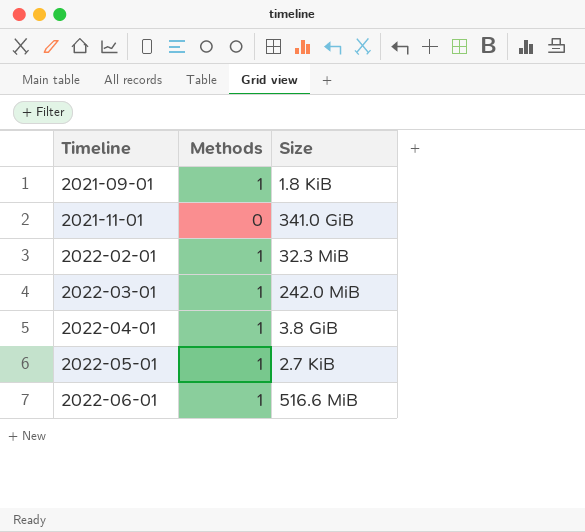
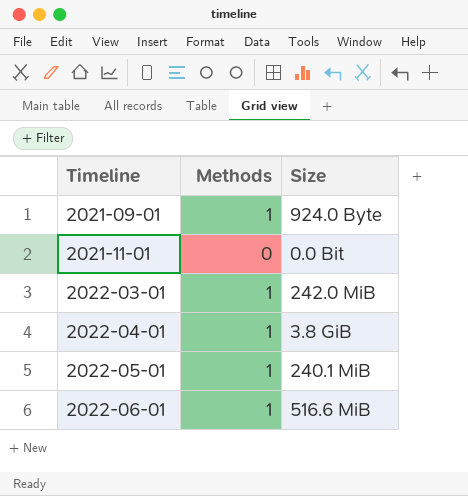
row 2022-02-01: 1 | 32.3 MiB -> none
2021-09-01 | Size: 1.8 KiB -> 924.0 Byte
2021-11-01 | Size: 341.0 GiB -> 0.0 Bit
2022-05-01 | Size: 2.7 KiB -> 240.1 MiB

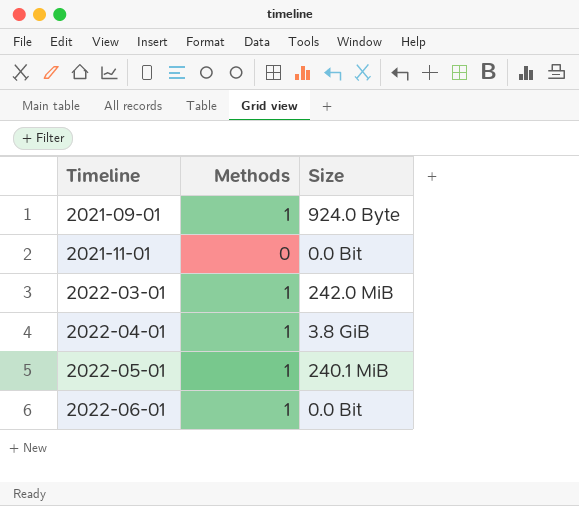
2022-06-01 | Size: 516.6 MiB -> 0.0 Bit

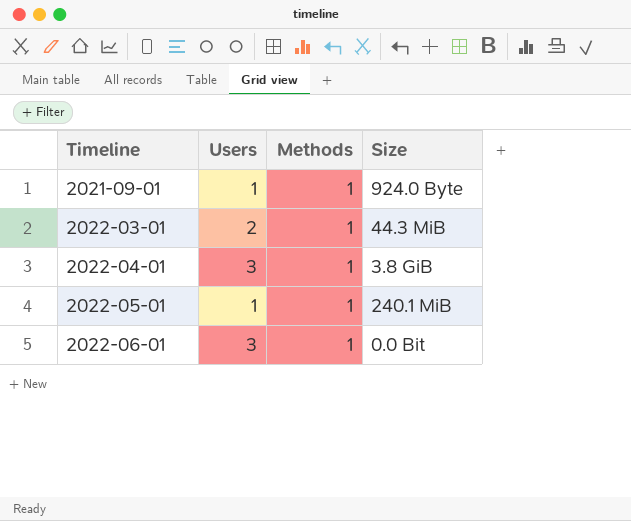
column Users | position: none -> 2
row 2021-11-01: 0 | 0.0 Bit -> none
2022-03-01 | Size: 242.0 MiB -> 44.3 MiB

